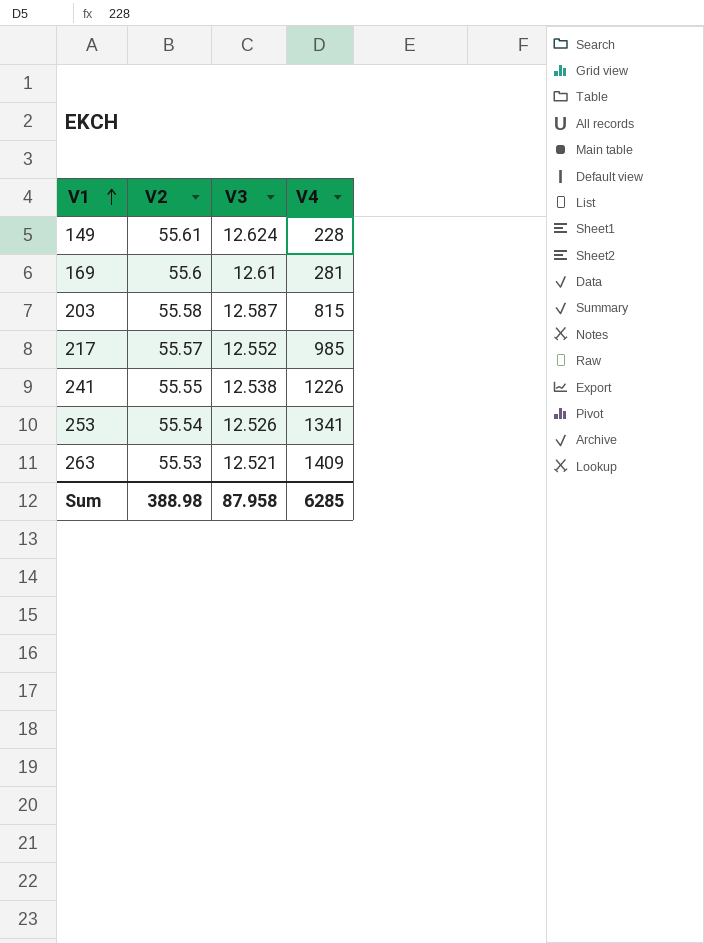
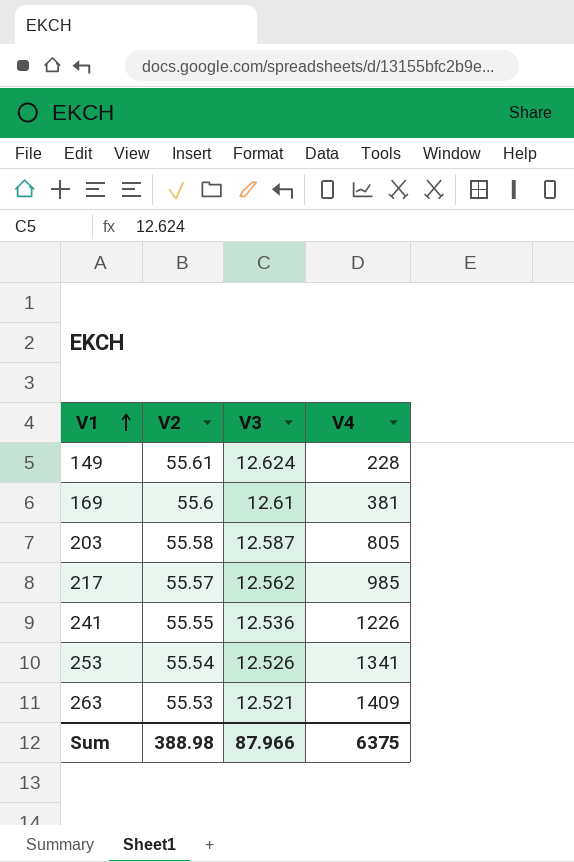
169 | V4: 281 -> 381
203 | V4: 815 -> 805
217 | V3: 12.552 -> 12.562
241 | V3: 12.538 -> 12.536
Sum | V3: 87.958 -> 87.966
Sum | V4: 6285 -> 6375

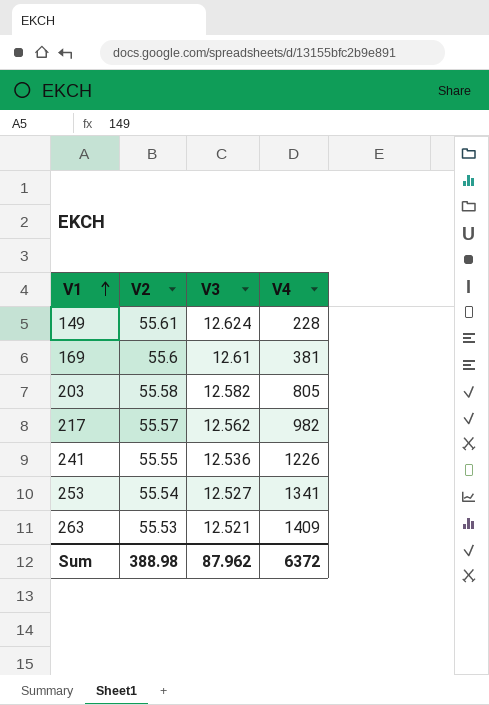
203 | V3: 12.587 -> 12.582
217 | V4: 985 -> 982
253 | V3: 12.526 -> 12.527
Sum | V3: 87.966 -> 87.962
Sum | V4: 6375 -> 6372

